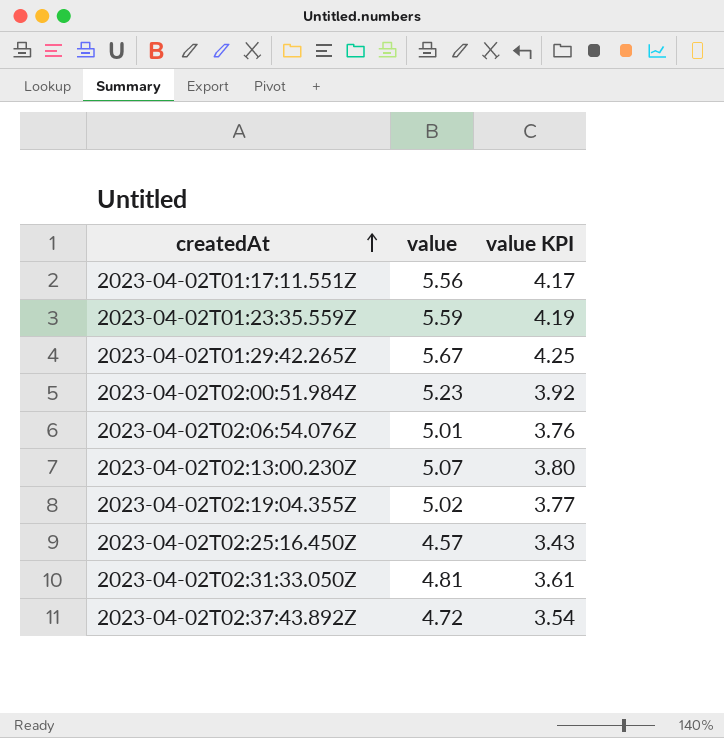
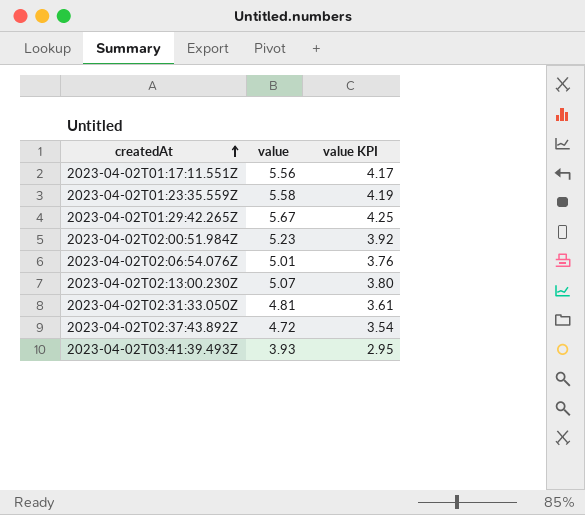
row 2023-04-02T02:19:04.355Z: 5.02 | 3.77 -> none
row 2023-04-02T02:25:16.450Z: 4.57 | 3.43 -> none
2023-04-02T01:23:35.559Z | value: 5.59 -> 5.58
row 2023-04-02T03:41:39.493Z: none -> 3.93 | 2.95

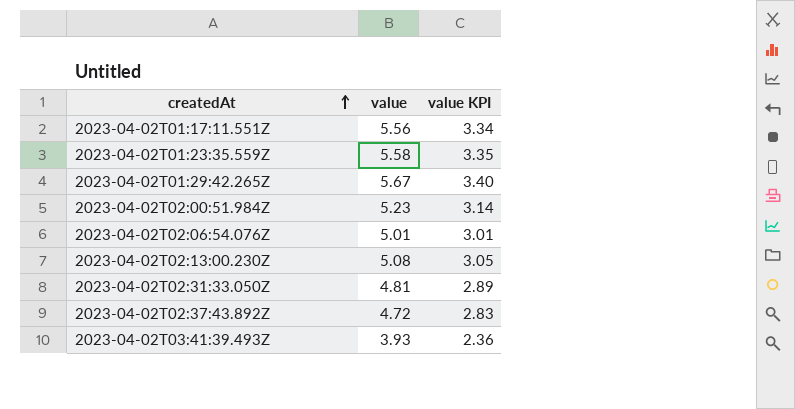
column value KPI | formula: [value] * 0.75 -> [value] * 0.6
2023-04-02T02:13:00.230Z | value: 5.07 -> 5.08

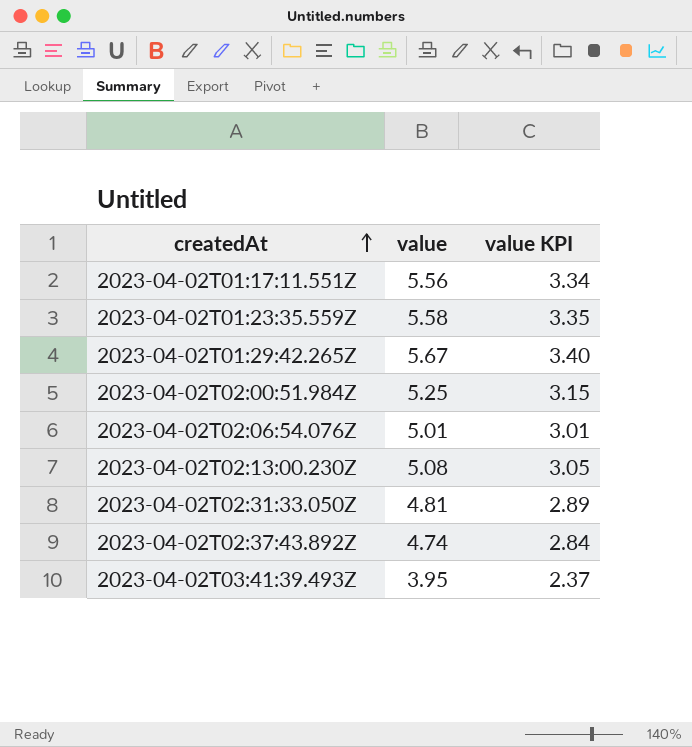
2023-04-02T02:00:51.984Z | value: 5.23 -> 5.25
2023-04-02T02:00:51.984Z | value KPI: 3.14 -> 3.15
2023-04-02T02:37:43.892Z | value: 4.72 -> 4.74
2023-04-02T02:37:43.892Z | value KPI: 2.83 -> 2.84
2023-04-02T03:41:39.493Z | value: 3.93 -> 3.95
2023-04-02T03:41:39.493Z | value KPI: 2.36 -> 2.37

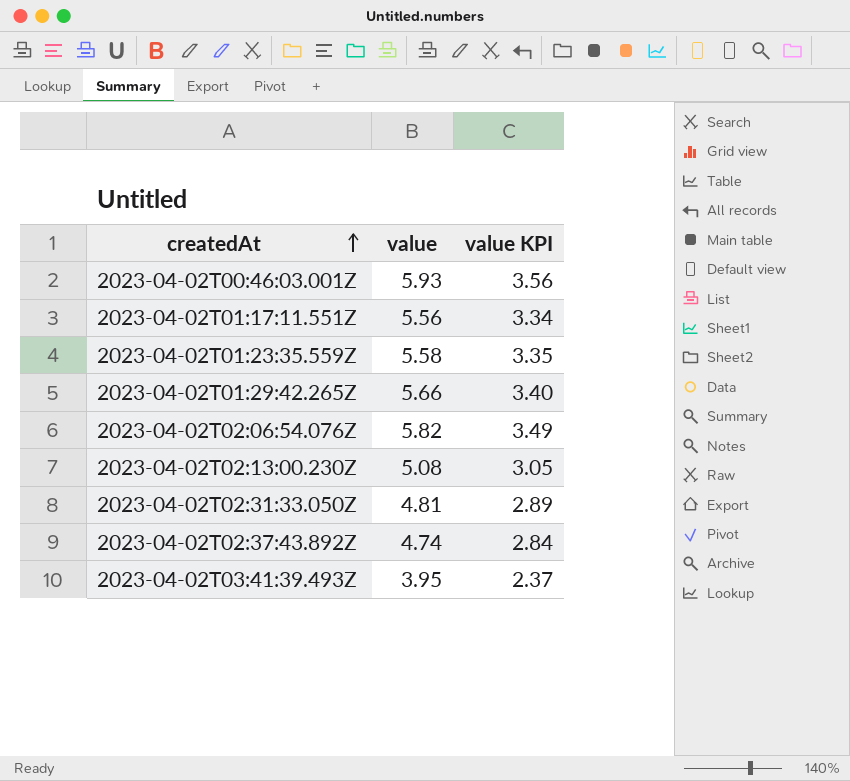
row 2023-04-02T02:00:51.984Z: 5.25 | 3.15 -> none
row 2023-04-02T00:46:03.001Z: none -> 5.93 | 3.56
2023-04-02T01:29:42.265Z | value: 5.67 -> 5.66
2023-04-02T02:06:54.076Z | value: 5.01 -> 5.82
2023-04-02T02:06:54.076Z | value KPI: 3.01 -> 3.49

